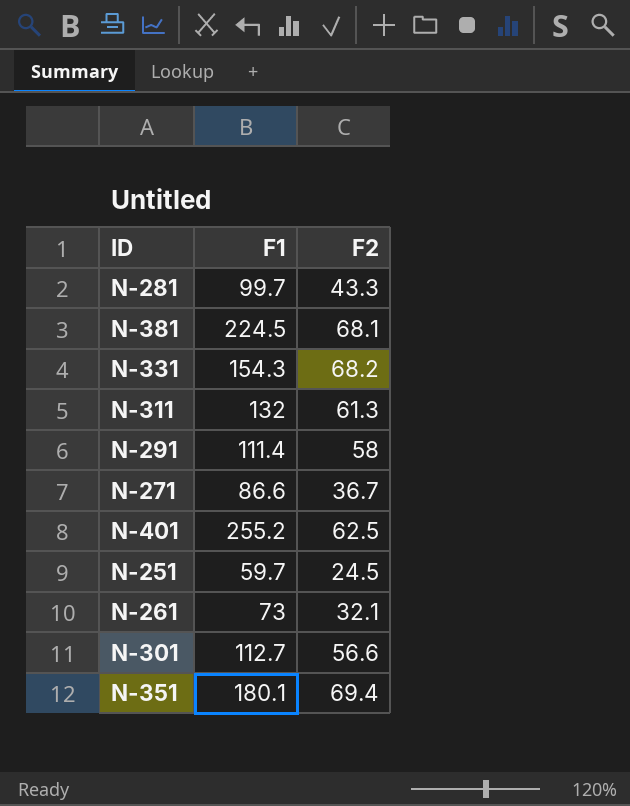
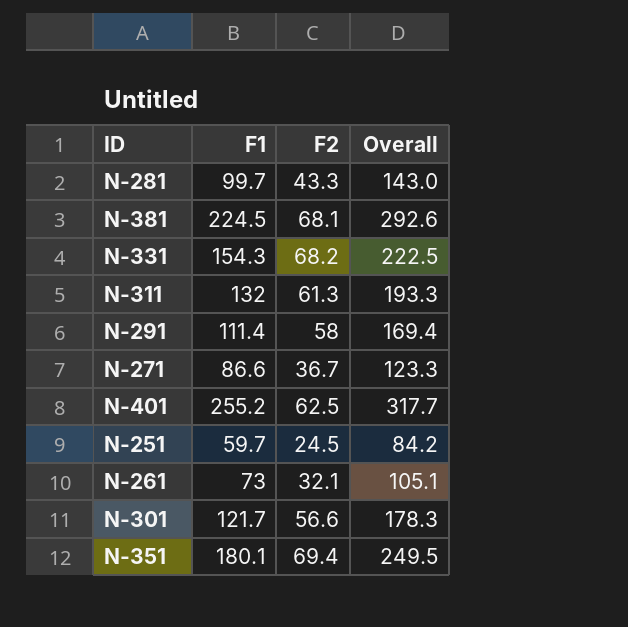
column Overall | formula: none -> [F1] + [F2]
N-301 | F1: 112.7 -> 121.7

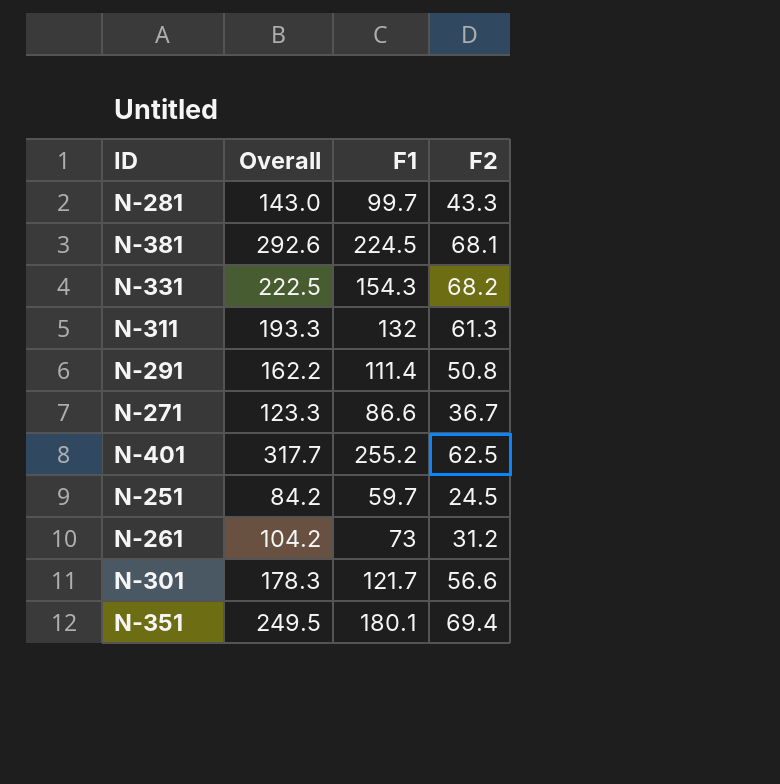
column Overall | position: 4 -> 2
N-291 | Overall: 169.4 -> 162.2
N-291 | F2: 58 -> 50.8
N-261 | Overall: 105.1 -> 104.2
N-261 | F2: 32.1 -> 31.2

